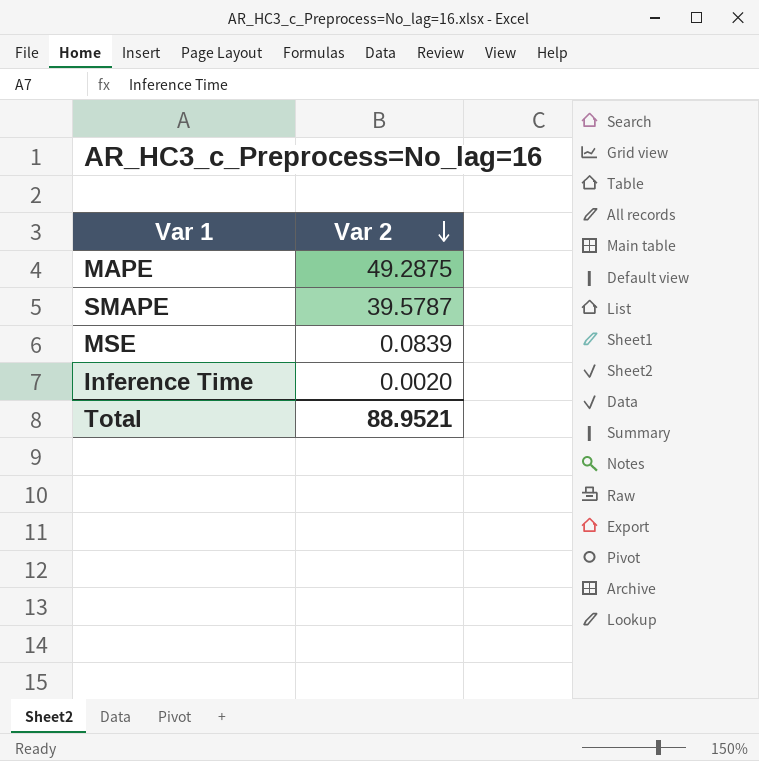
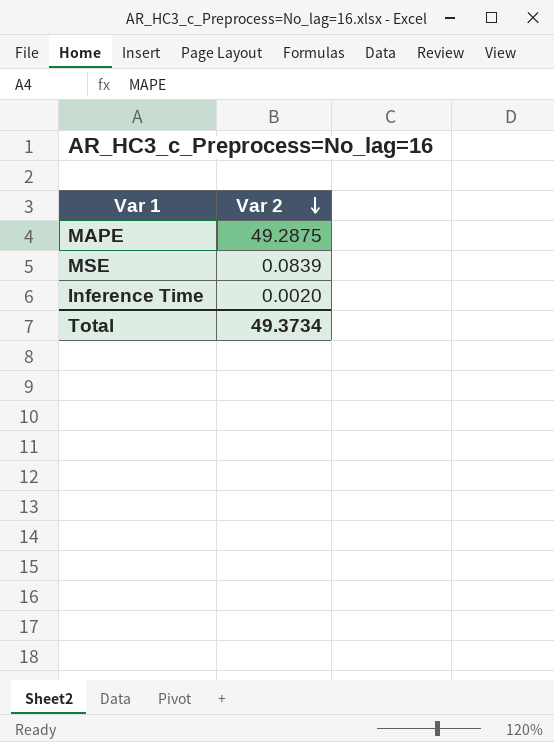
row SMAPE: 39.5787 -> none
Total | Var 2: 88.9521 -> 49.3734

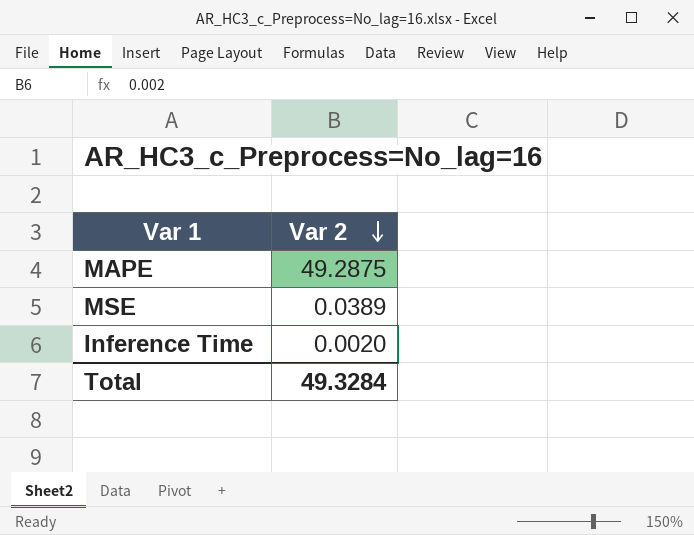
MSE | Var 2: 0.0839 -> 0.0389
Total | Var 2: 49.3734 -> 49.3284

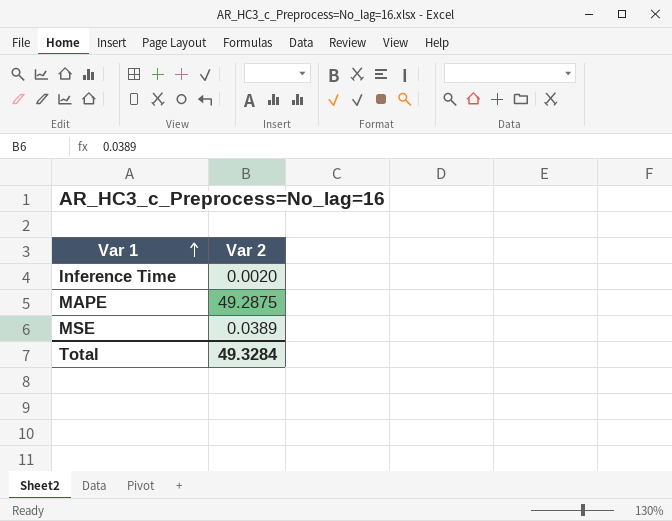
row order: Var 2 descending -> Var 1 ascending

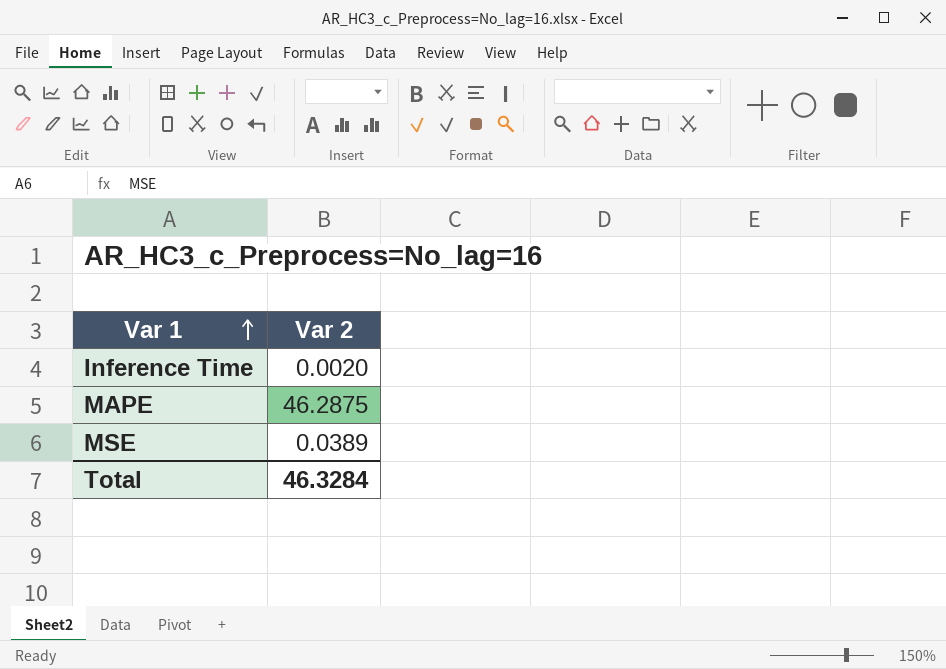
MAPE | Var 2: 49.2875 -> 46.2875
Total | Var 2: 49.3284 -> 46.3284

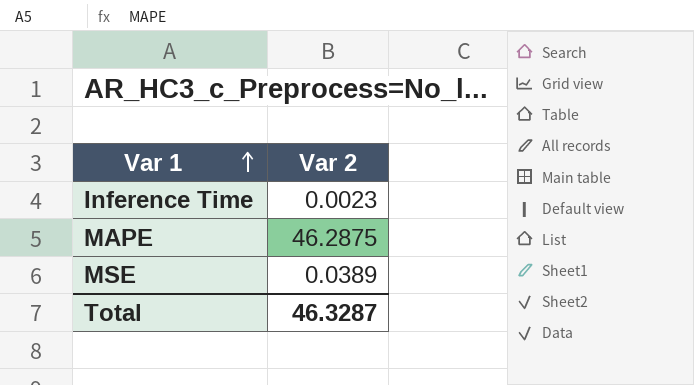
Inference Time | Var 2: 0.0020 -> 0.0023
Total | Var 2: 46.3284 -> 46.3287

